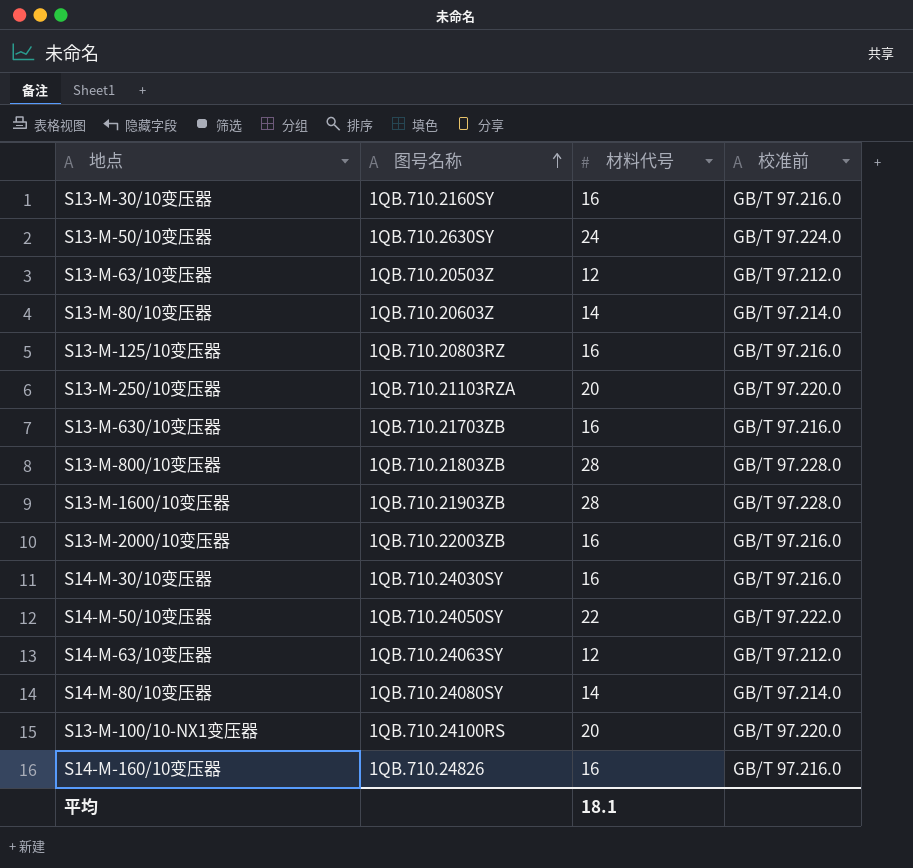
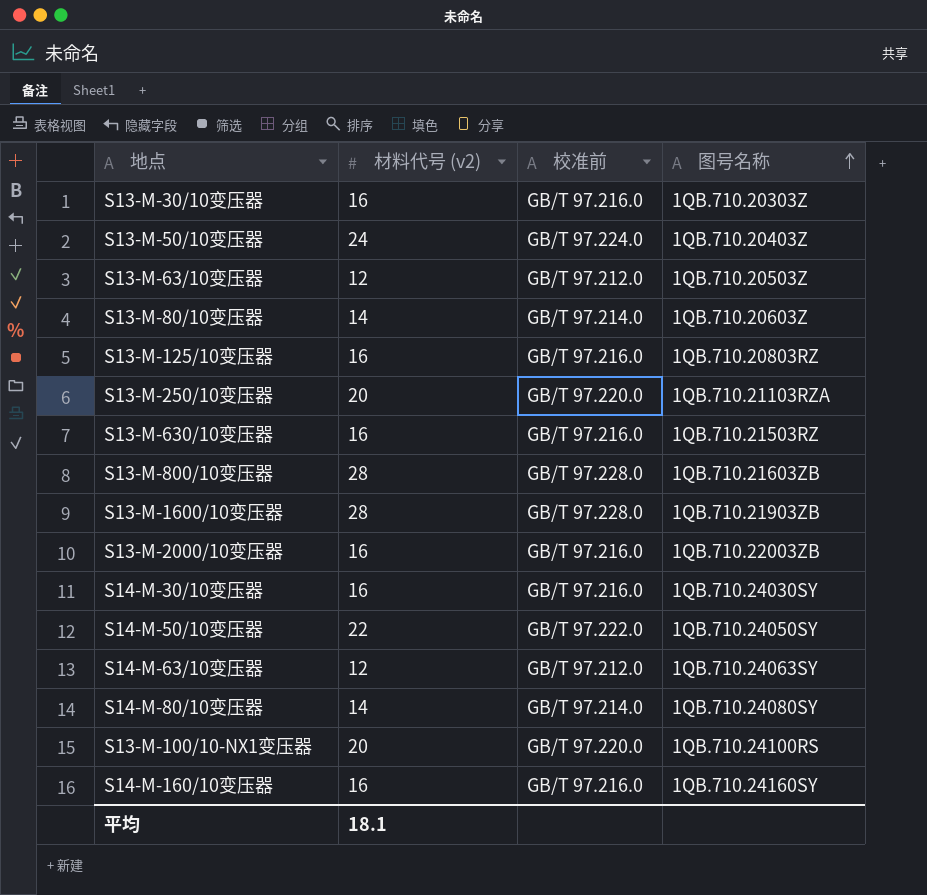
column name: 材料代号 -> 材料代号 (v2)
column 图号名称 | position: 2 -> 4
S13-M-30/10变压器 | 图号名称: 1QB.710.2160SY -> 1QB.710.20303Z
S13-M-50/10变压器 | 图号名称: 1QB.710.2630SY -> 1QB.710.20403Z
S13-M-630/10变压器 | 图号名称: 1QB.710.21703ZB -> 1QB.710.21503RZ
S13-M-800/10变压器 | 图号名称: 1QB.710.21803ZB -> 1QB.710.21603ZB
S14-M-160/10变压器 | 图号名称: 1QB.710.24826 -> 1QB.710.24160SY

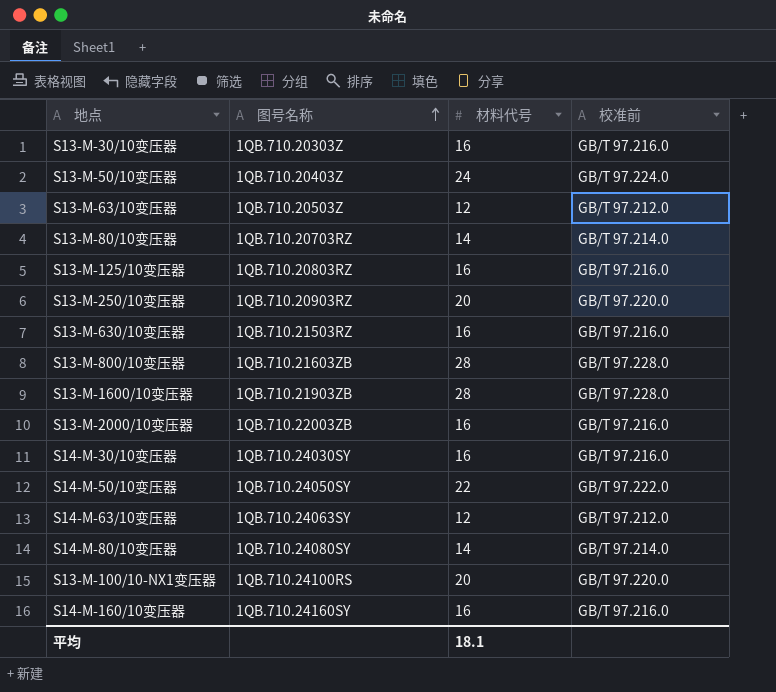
column 图号名称 | position: 4 -> 2
column name: 材料代号 (v2) -> 材料代号
S13-M-80/10变压器 | 图号名称: 1QB.710.20603Z -> 1QB.710.20703RZ
S13-M-250/10变压器 | 图号名称: 1QB.710.21103RZA -> 1QB.710.20903RZ

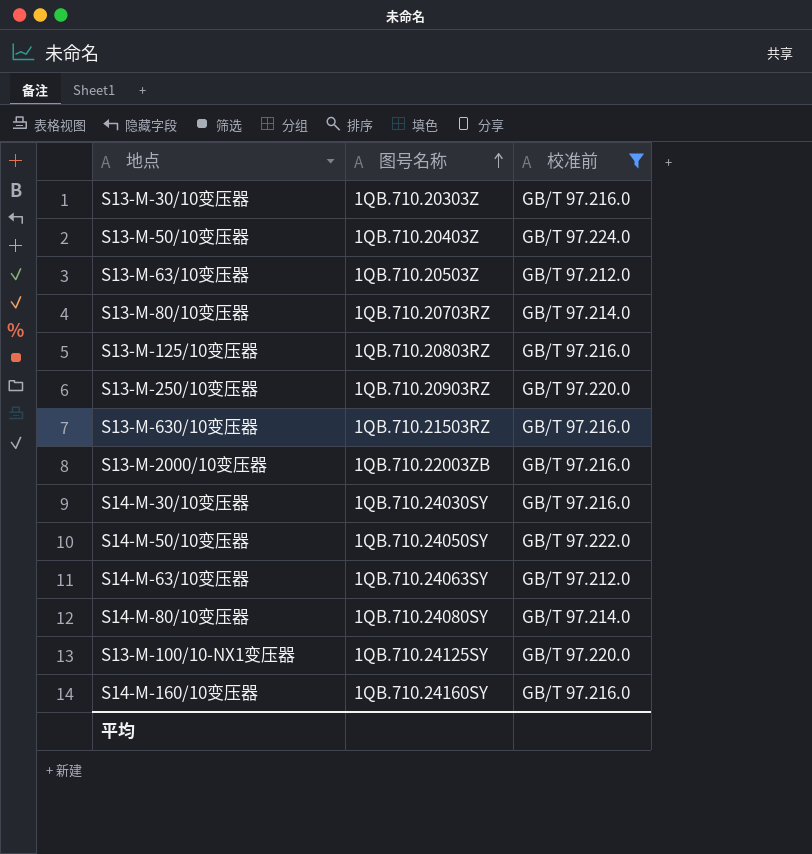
filter: none -> 校准前 != GB/T 97.228.0
column 材料代号 | position: 3 -> none
S13-M-100/10-NX1变压器 | 图号名称: 1QB.710.24100RS -> 1QB.710.24125SY

